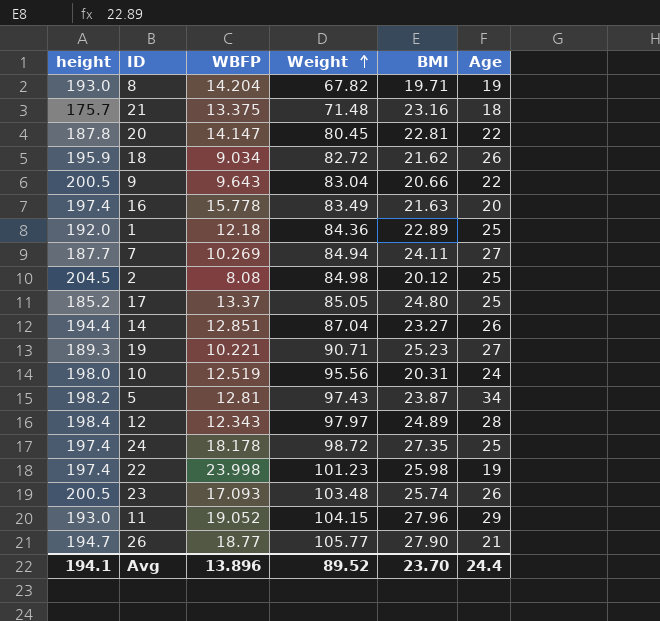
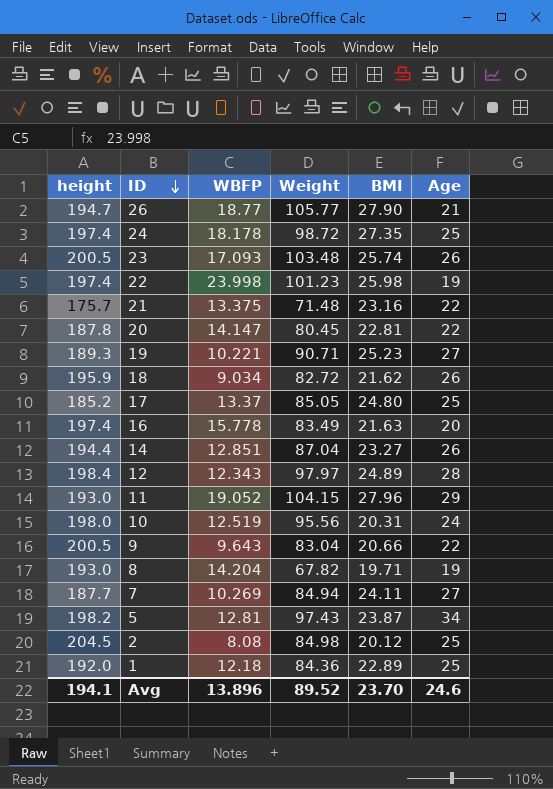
row order: Weight ascending -> ID descending
21 | Age: 18 -> 22
Avg | Age: 24.4 -> 24.6

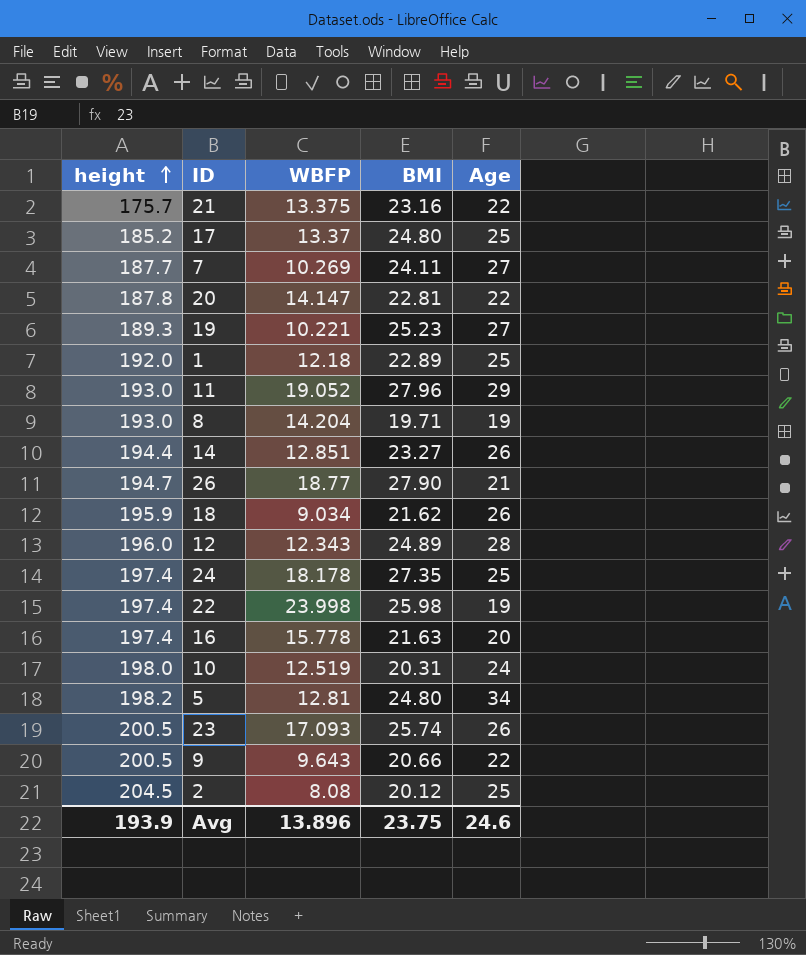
row order: ID descending -> height ascending
column Weight | position: 4 -> none
12 | height: 198.4 -> 196.0
5 | BMI: 23.87 -> 24.80
Avg | height: 194.1 -> 193.9
Avg | BMI: 23.70 -> 23.75

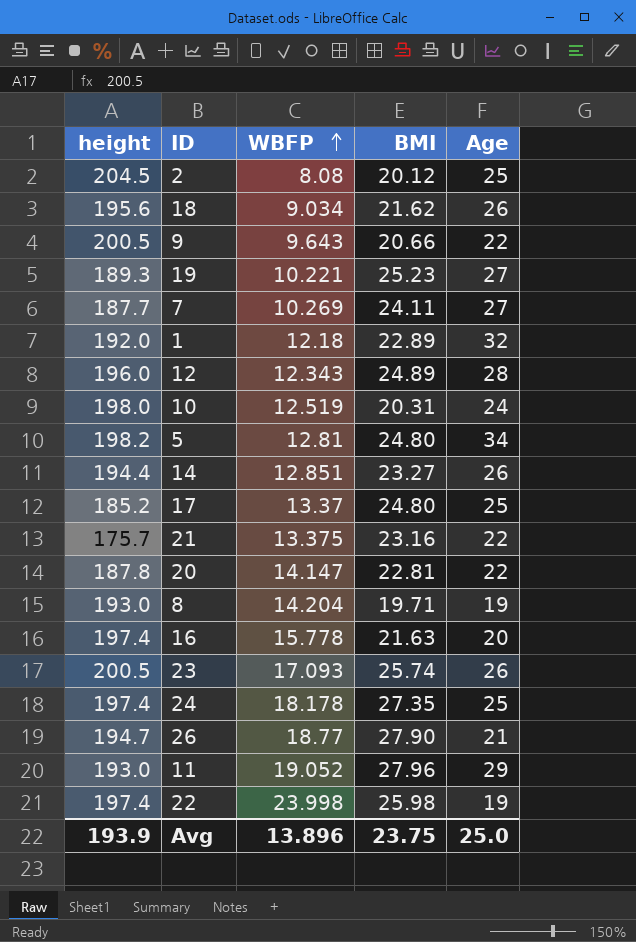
row order: height ascending -> WBFP ascending
18 | height: 195.9 -> 195.6
1 | Age: 25 -> 32
Avg | Age: 24.6 -> 25.0

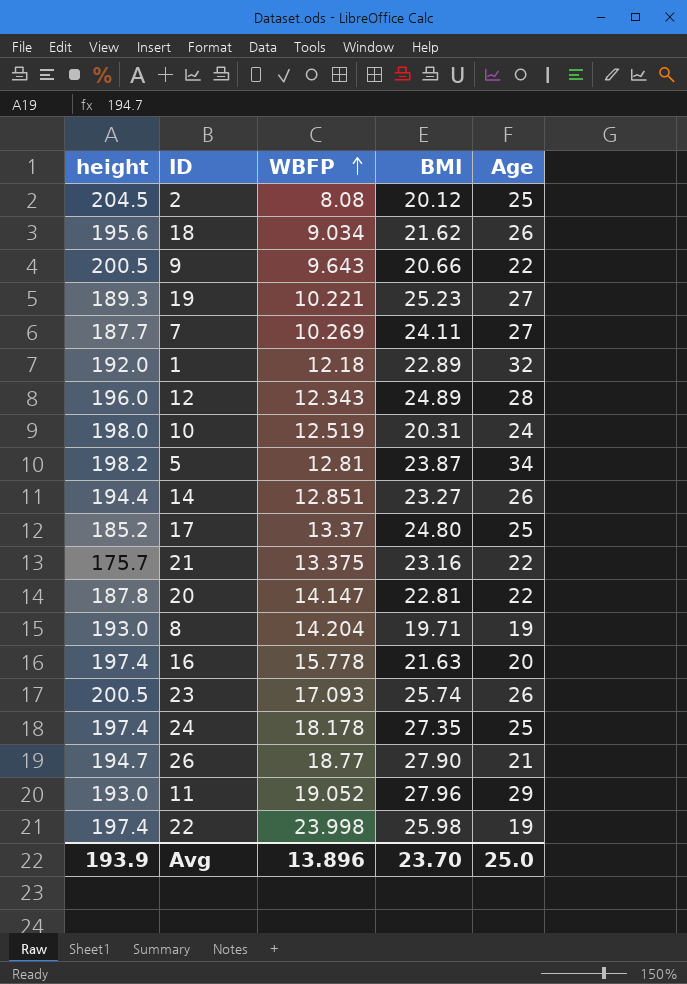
5 | BMI: 24.80 -> 23.87
Avg | BMI: 23.75 -> 23.70

